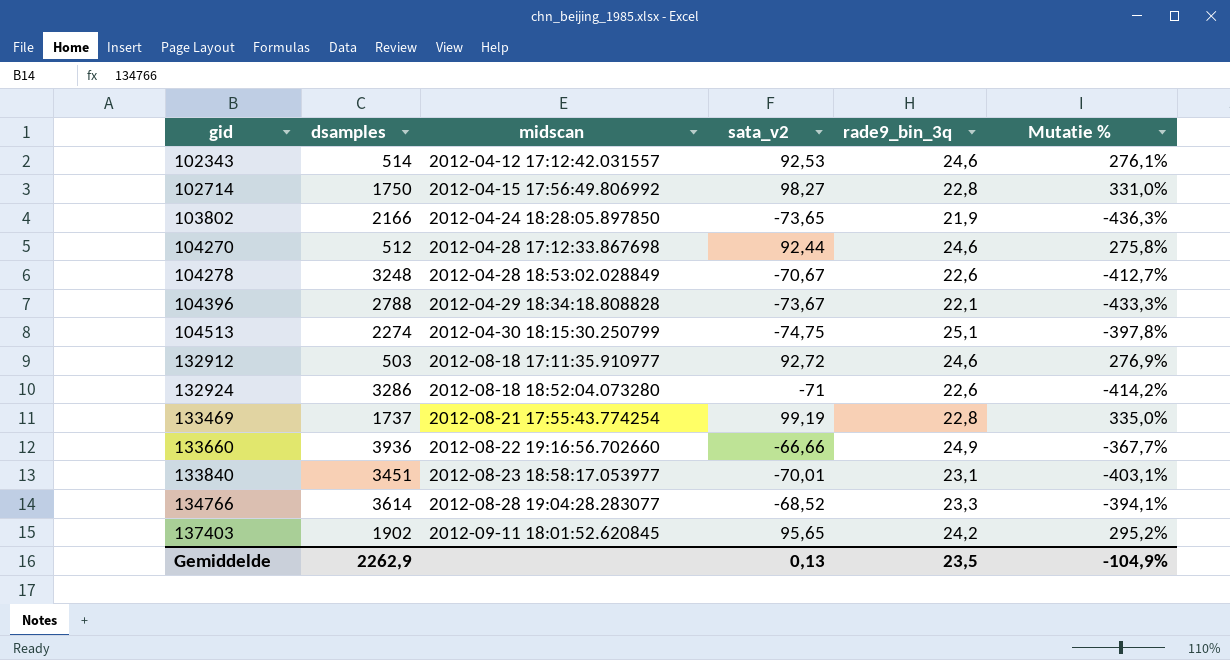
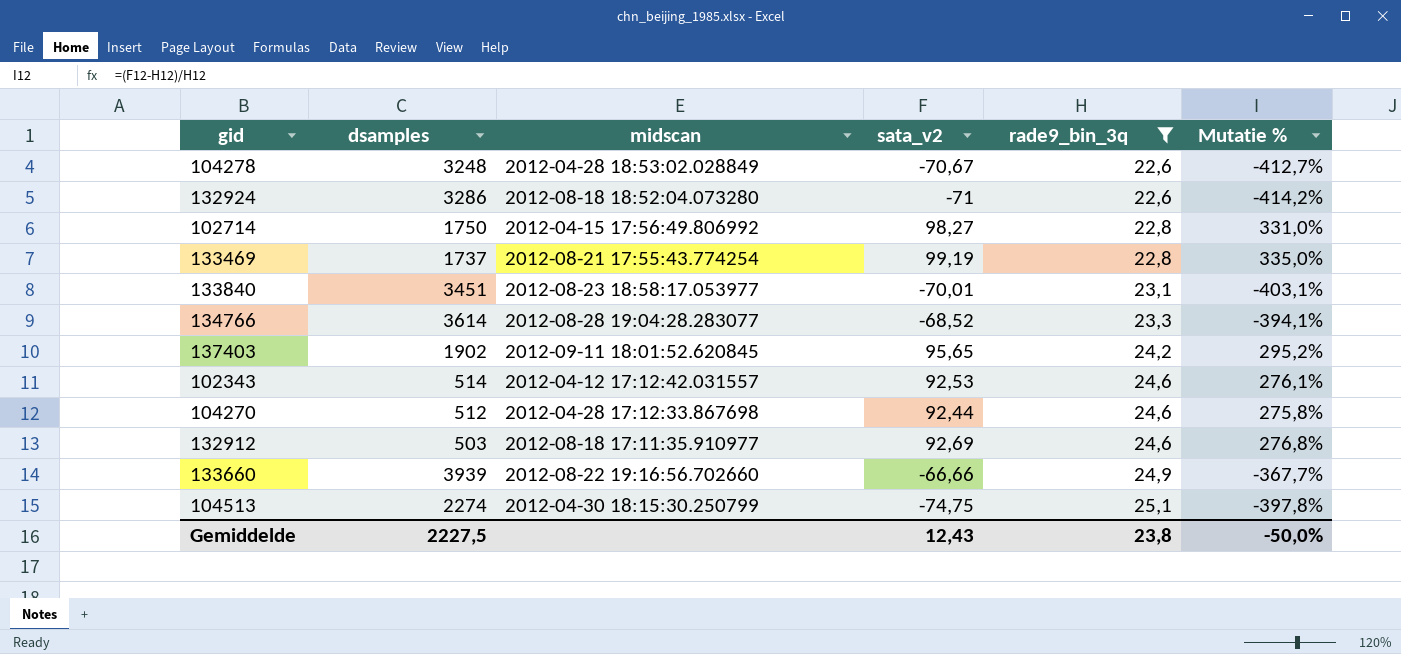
filter: none -> rade9_bin_3q >= 22,6
row order: gid ascending -> rade9_bin_3q ascending
132912 | sata_v2: 92,72 -> 92,69
132912 | Mutatie %: 276,9% -> 276,8%
133660 | dsamples: 3936 -> 3939
Gemiddelde | dsamples: 2262,9 -> 2227,5
Gemiddelde | sata_v2: 0,13 -> 12,43
Gemiddelde | rade9_bin_3q: 23,5 -> 23,8
Gemiddelde | Mutatie %: -104,9% -> -50,0%

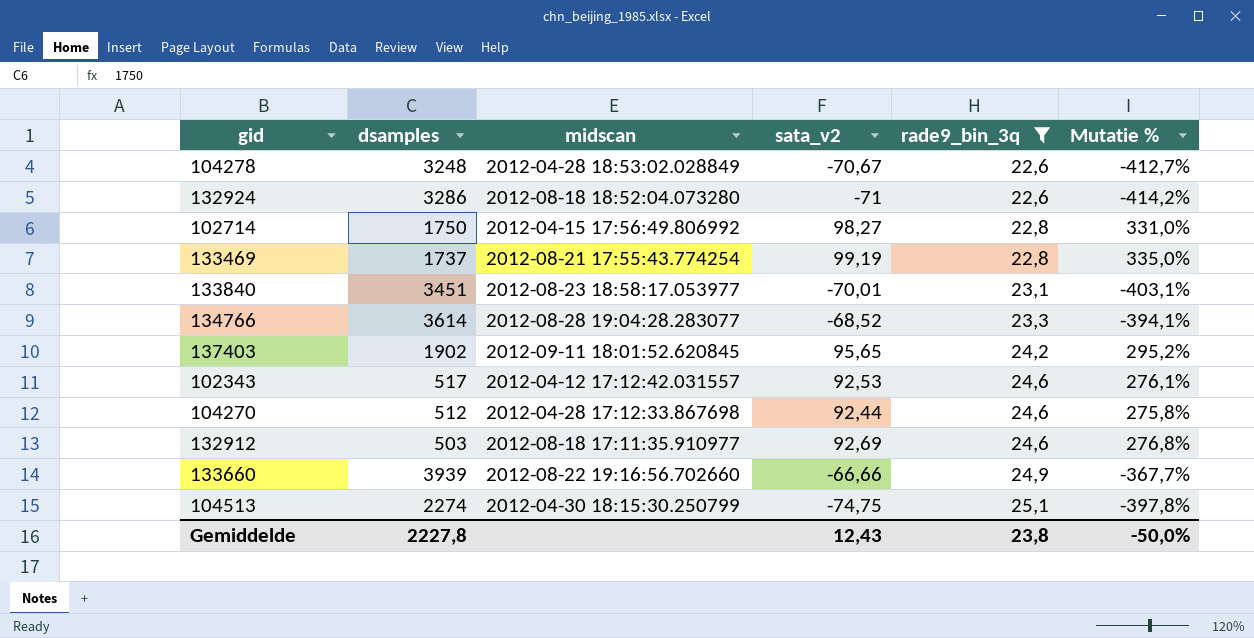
102343 | dsamples: 514 -> 517
Gemiddelde | dsamples: 2227,5 -> 2227,8

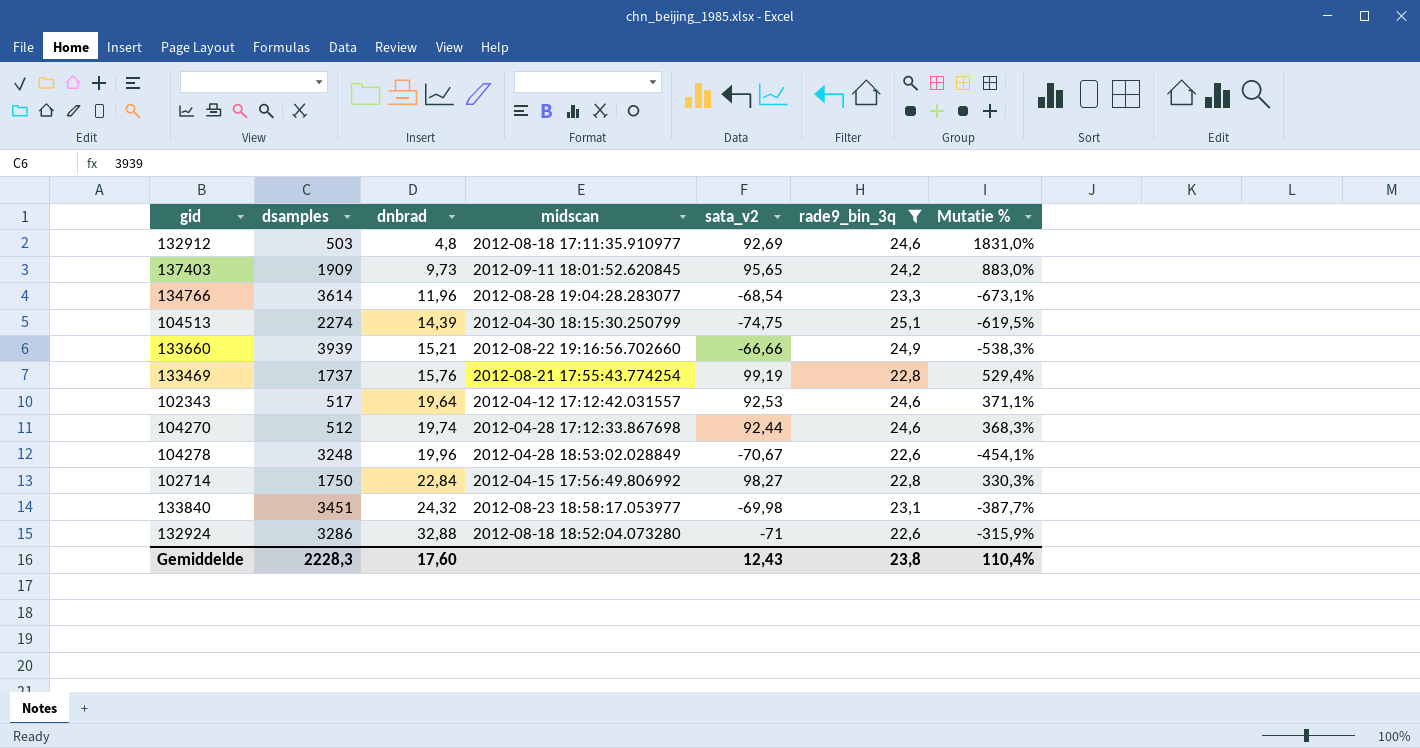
row order: rade9_bin_3q ascending -> dnbrad ascending
column dnbrad | position: none -> 3
column Mutatie % | formula: ([sata_v2] - [rade9_bin_3q]) / [rade9_bin_3q] -> ([sata_v2] - [dnbrad]) / [dnbrad]
137403 | dsamples: 1902 -> 1909
134766 | sata_v2: -68,52 -> -68,54
133840 | sata_v2: -70,01 -> -69,98
Gemiddelde | dsamples: 2227,8 -> 2228,3
Gemiddelde | Mutatie %: -50,0% -> 110,4%

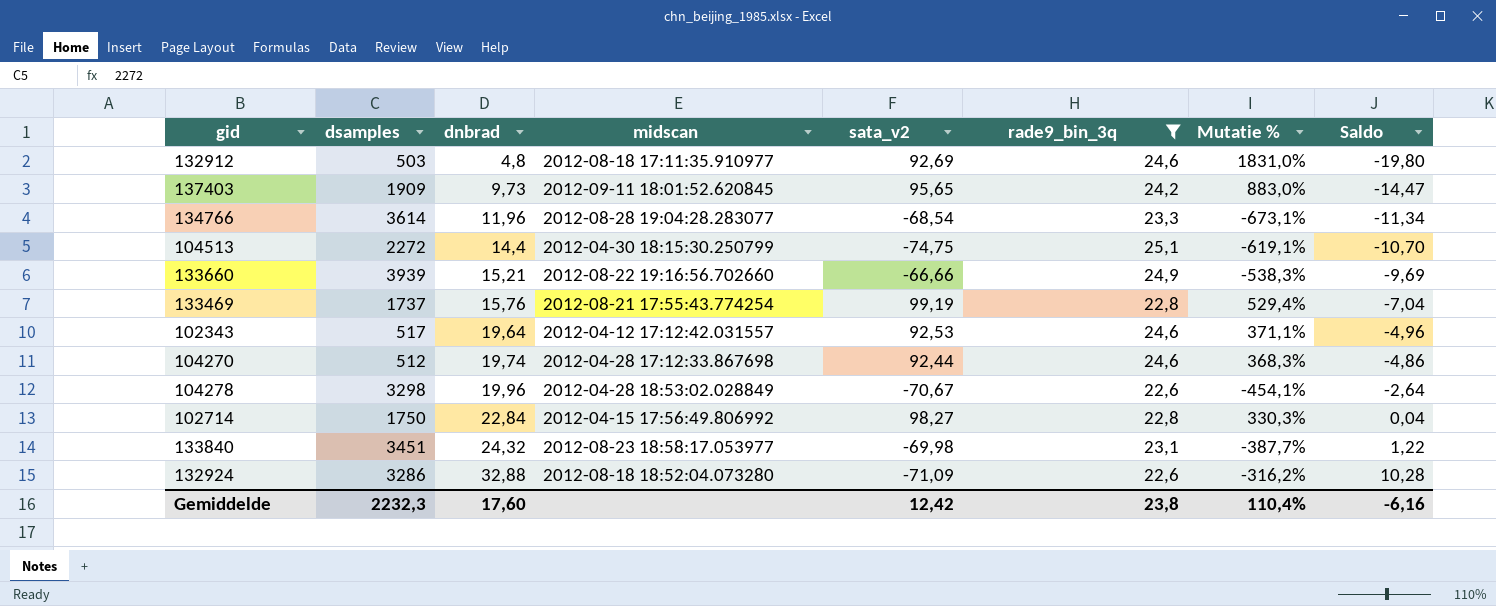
column Saldo | formula: none -> [dnbrad] - [rade9_bin_3q]
104513 | dsamples: 2274 -> 2272
104513 | dnbrad: 14,39 -> 14,4
104513 | Mutatie %: -619,5% -> -619,1%
104278 | dsamples: 3248 -> 3298
132924 | sata_v2: -71 -> -71,09
132924 | Mutatie %: -315,9% -> -316,2%
Gemiddelde | dsamples: 2228,3 -> 2232,3
Gemiddelde | sata_v2: 12,43 -> 12,42

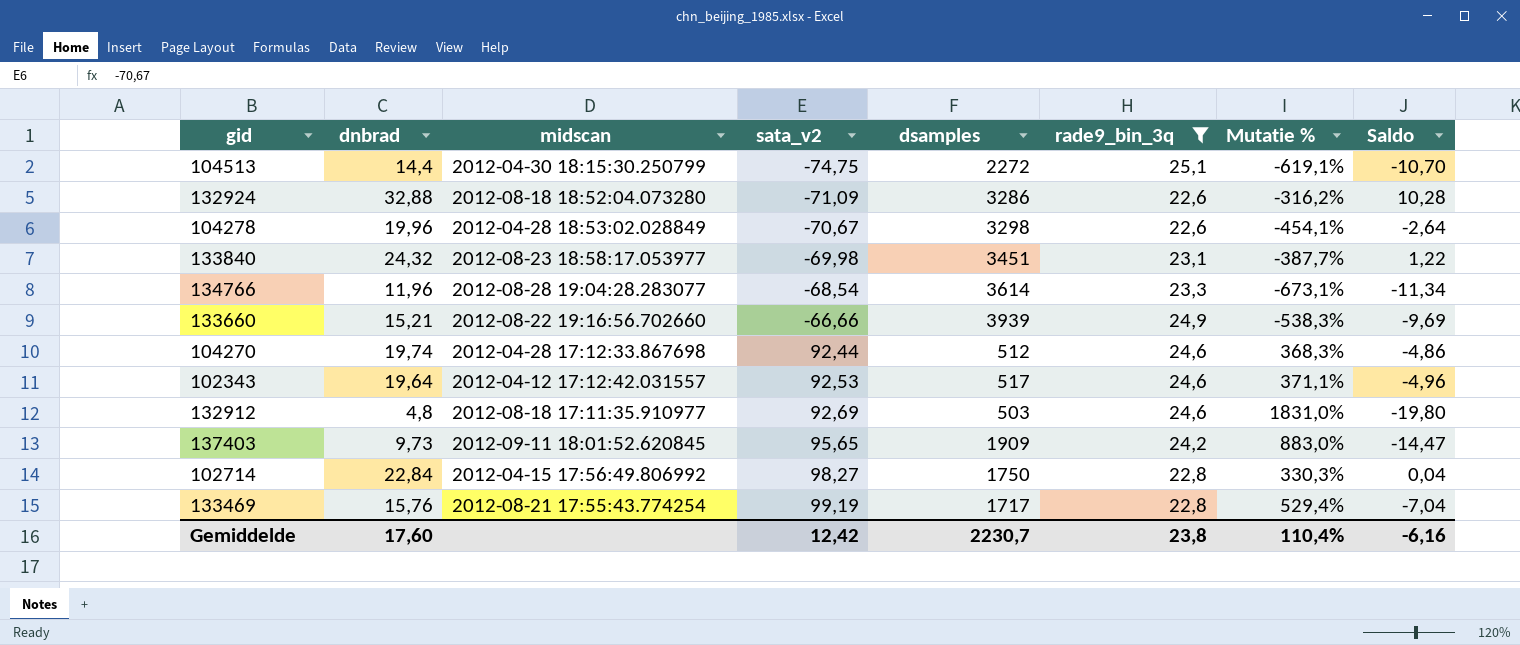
row order: dnbrad ascending -> sata_v2 ascending
column dsamples | position: 2 -> 5
133469 | dsamples: 1737 -> 1717
Gemiddelde | dsamples: 2232,3 -> 2230,7

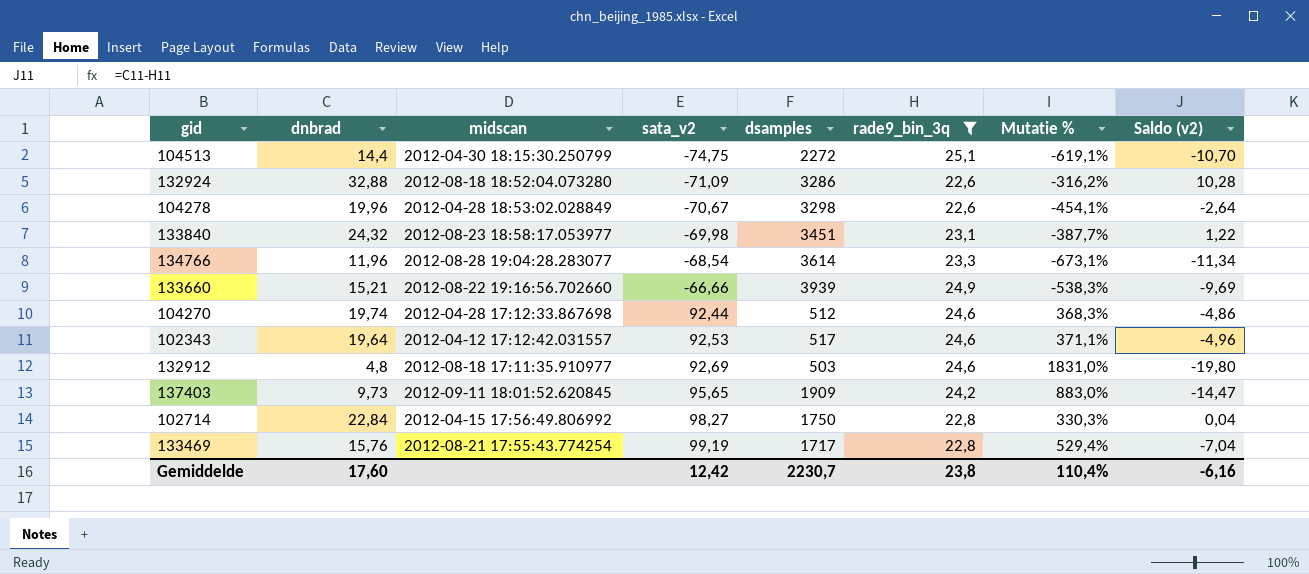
column name: Saldo -> Saldo (v2)

